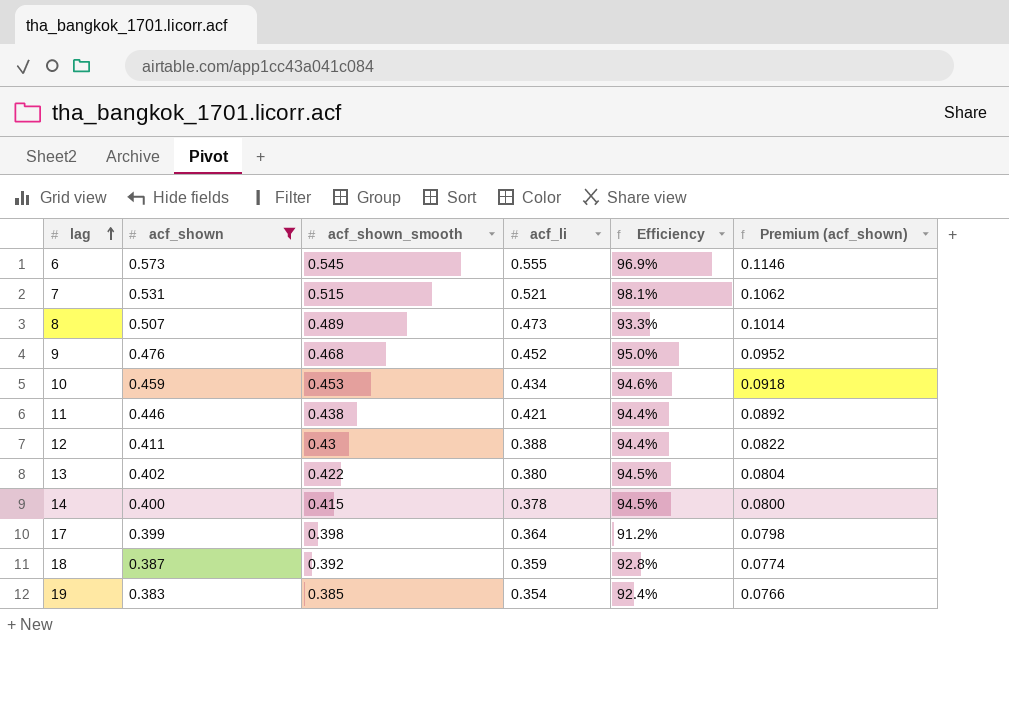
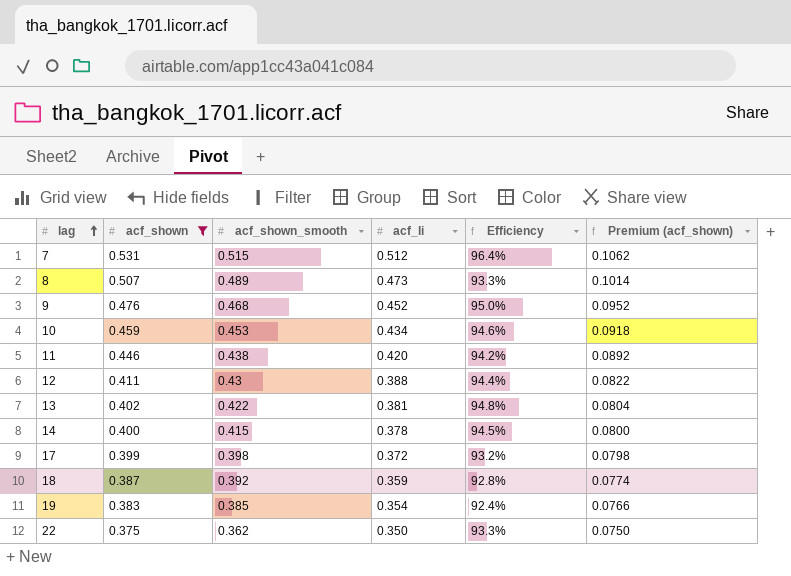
row 6: 0.573 | 0.545 | 0.555 | 96.9% | 0.1146 -> none
7 | acf_li: 0.521 -> 0.512
7 | Efficiency: 98.1% -> 96.4%
11 | acf_li: 0.421 -> 0.420
11 | Efficiency: 94.4% -> 94.2%
13 | acf_li: 0.380 -> 0.381
13 | Efficiency: 94.5% -> 94.8%
17 | acf_li: 0.364 -> 0.372
17 | Efficiency: 91.2% -> 93.2%
row 22: none -> 0.375 | 0.362 | 0.350 | 93.3% | 0.0750

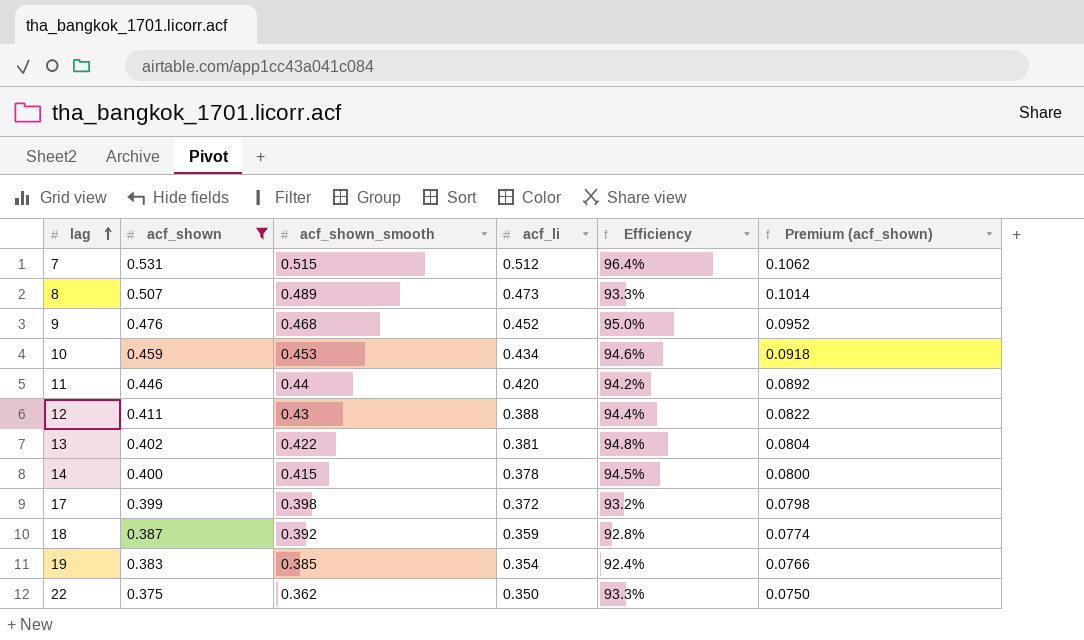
11 | acf_shown_smooth: 0.438 -> 0.44

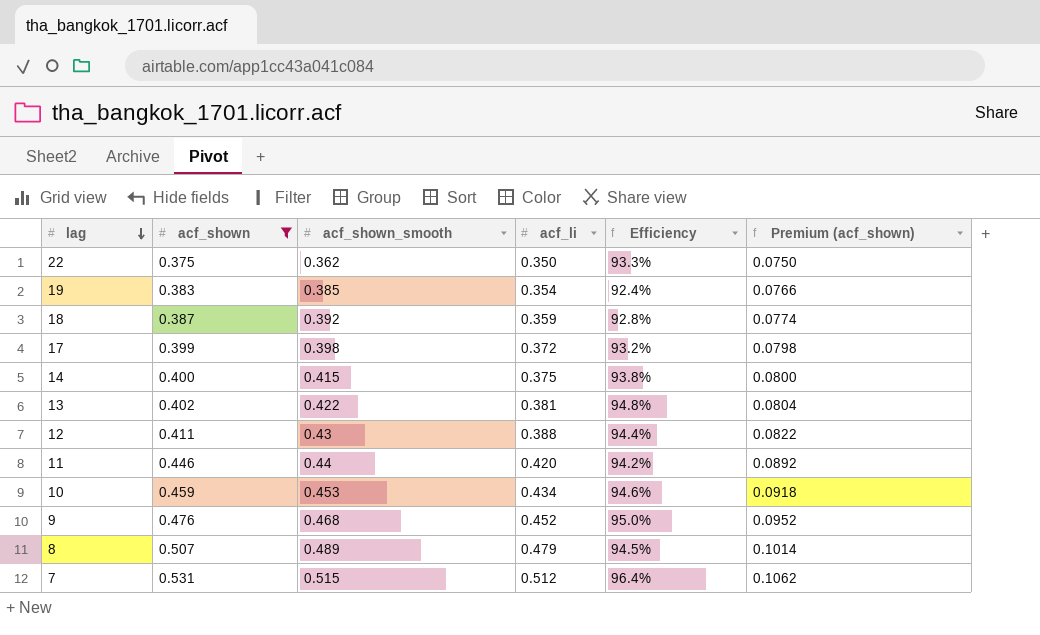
row order: lag ascending -> lag descending
14 | acf_li: 0.378 -> 0.375
14 | Efficiency: 94.5% -> 93.8%
8 | acf_li: 0.473 -> 0.479
8 | Efficiency: 93.3% -> 94.5%

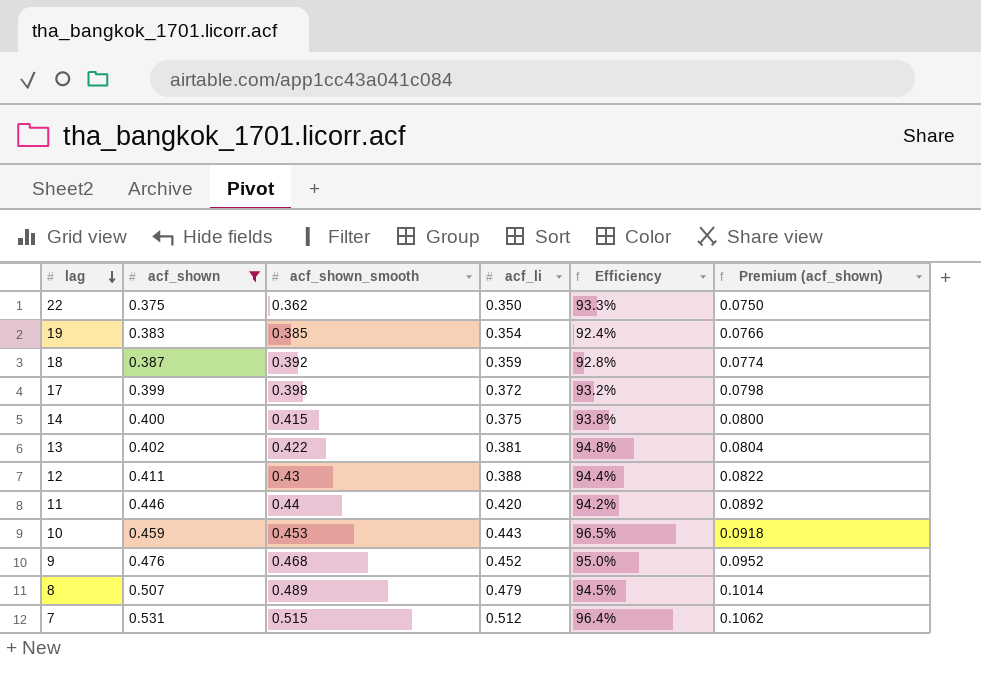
10 | acf_li: 0.434 -> 0.443
10 | Efficiency: 94.6% -> 96.5%

